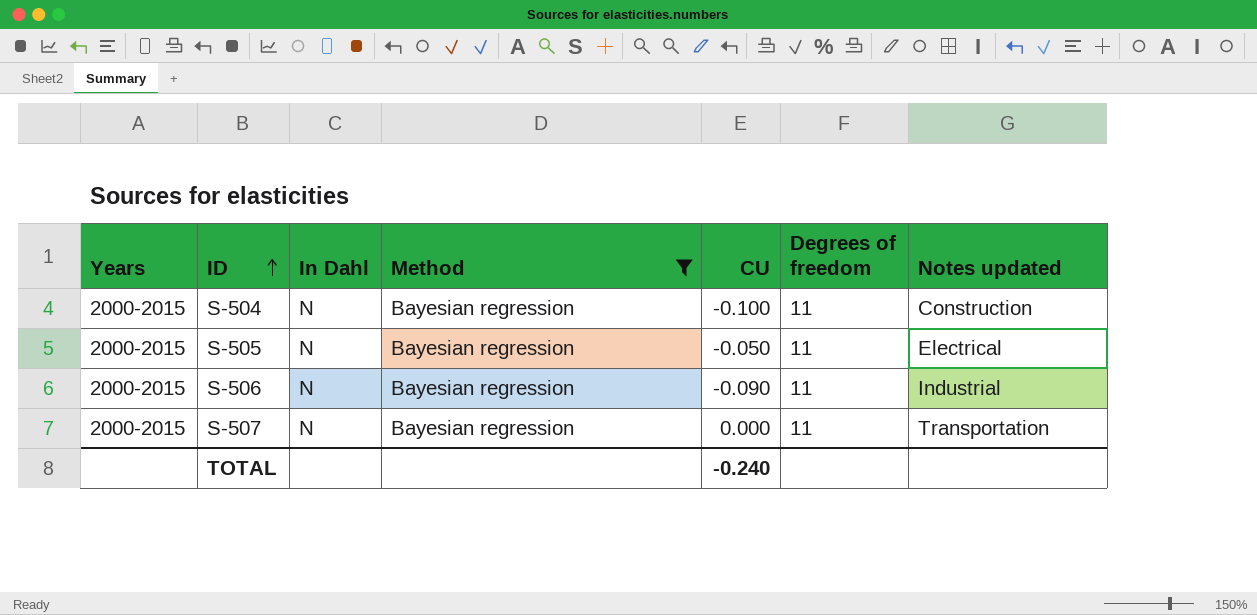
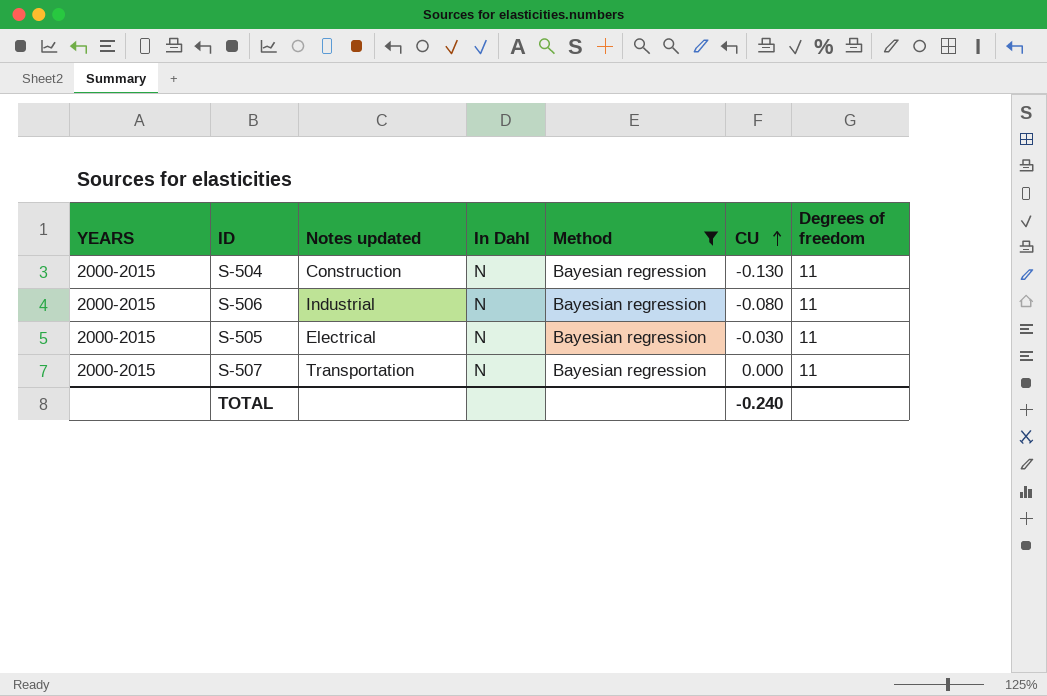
row order: ID ascending -> CU ascending
column name: Years -> YEARS
column Notes updated | position: 7 -> 3
S-504 | CU: -0.100 -> -0.130
S-506 | CU: -0.090 -> -0.080
S-505 | CU: -0.050 -> -0.030

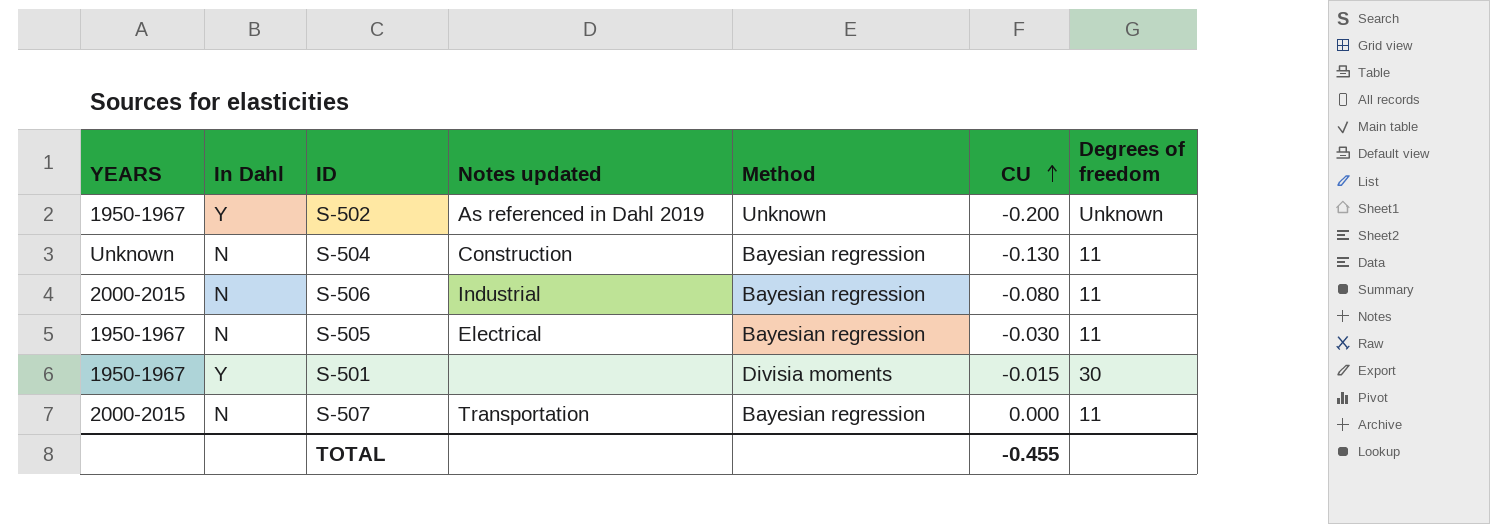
filter: Method = Bayesian regression -> none
column In Dahl | position: 4 -> 2
S-504 | YEARS: 2000-2015 -> Unknown
S-505 | YEARS: 2000-2015 -> 1950-1967
TOTAL | CU: -0.240 -> -0.455

